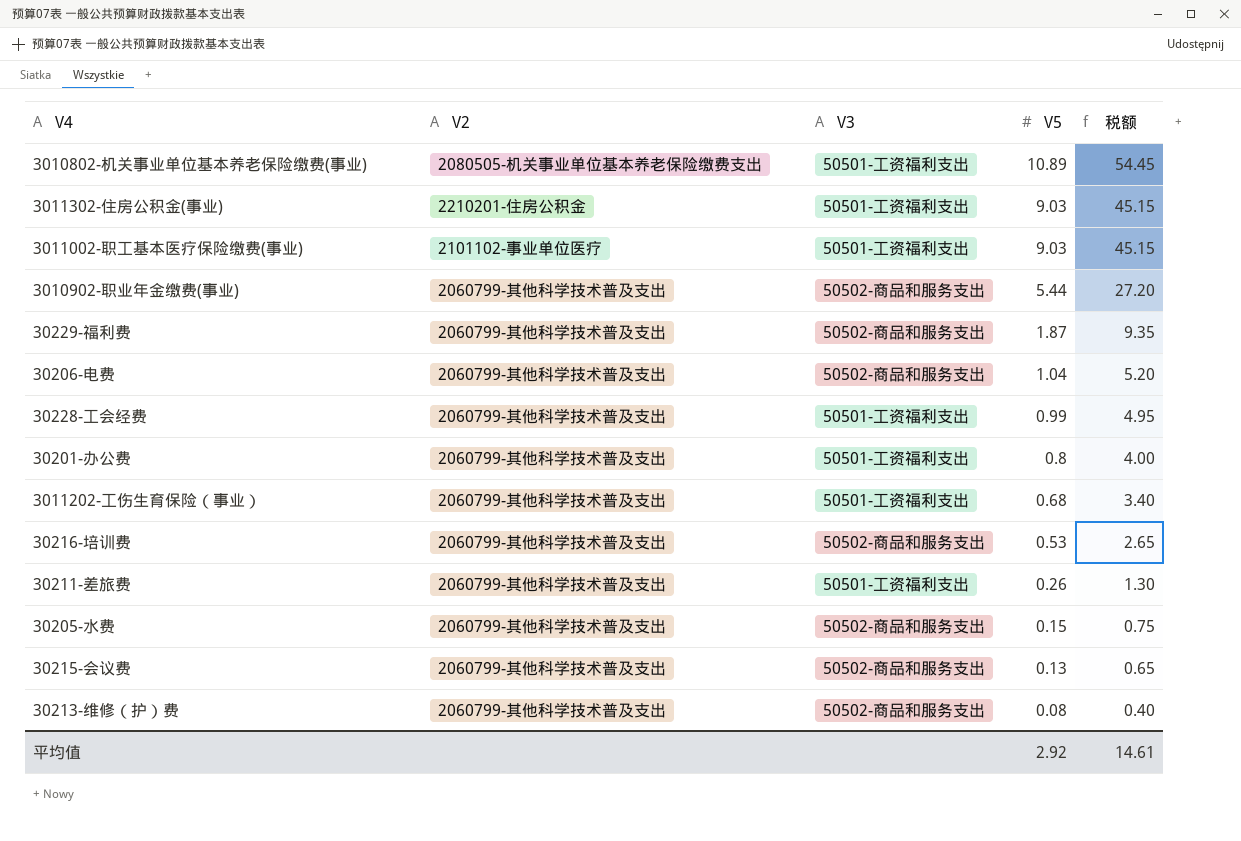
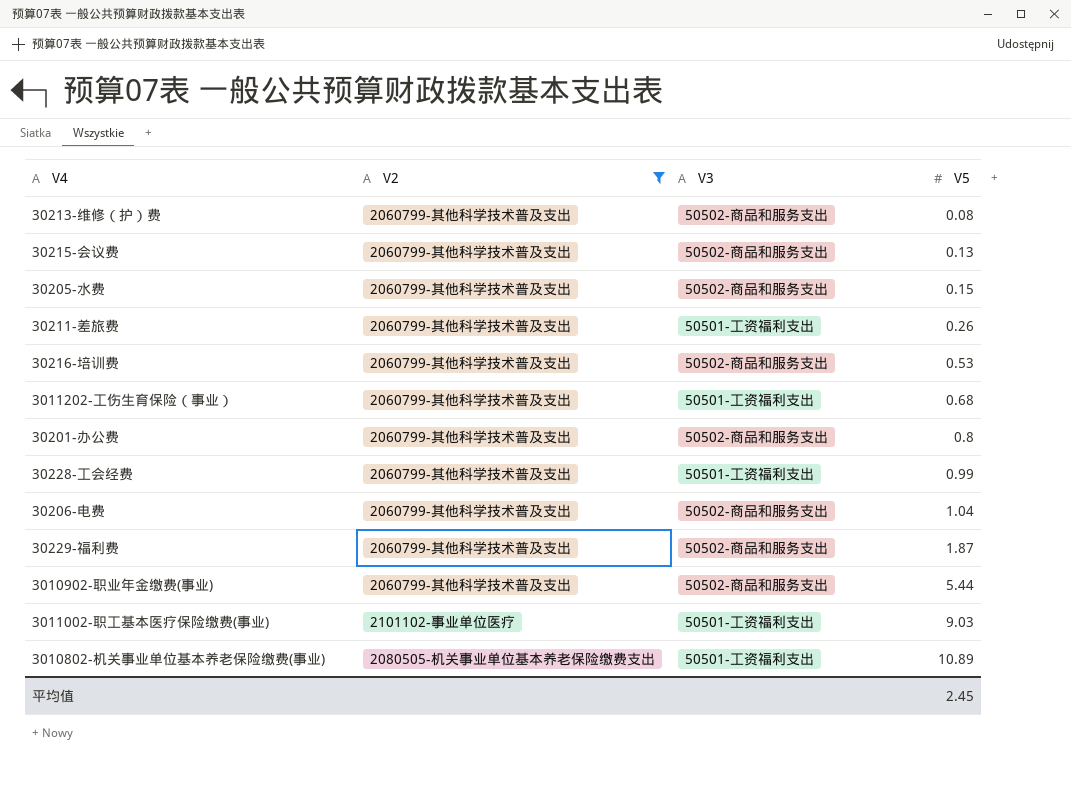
filter: none -> V2 != 2210201-住房公积金
row order: V5 descending -> V5 ascending
column 税额 | formula: [V5] * 5 -> none
30201-办公费 | V3: 50501-工资福利支出 -> 50502-商品和服务支出
平均值 | V5: 2.92 -> 2.45

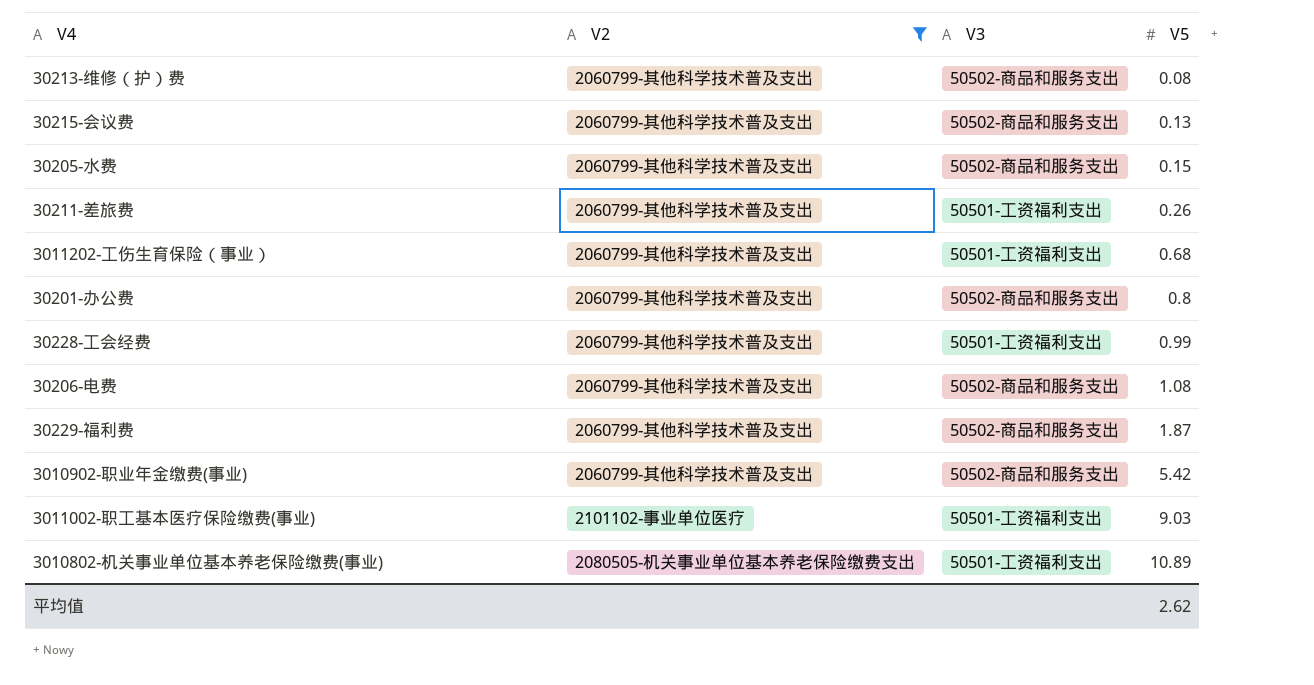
row 30216-培训费: 2060799-其他科学技术普及支出 | 50502-商品和服务支出 | 0.53 -> none
30206-电费 | V5: 1.04 -> 1.08
3010902-职业年金缴费(事业) | V5: 5.44 -> 5.42
平均值 | V5: 2.45 -> 2.62

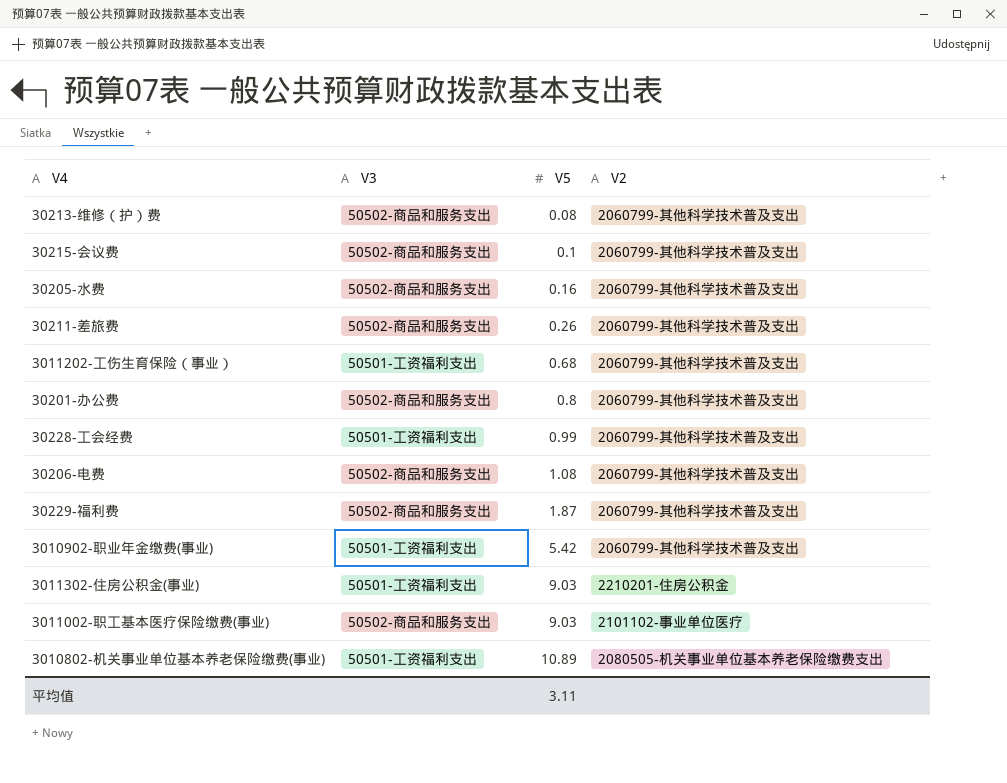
filter: V2 != 2210201-住房公积金 -> none
column V2 | position: 2 -> 4
30215-会议费 | V5: 0.13 -> 0.1
30205-水费 | V5: 0.15 -> 0.16
30211-差旅费 | V3: 50501-工资福利支出 -> 50502-商品和服务支出
3010902-职业年金缴费(事业) | V3: 50502-商品和服务支出 -> 50501-工资福利支出
3011002-职工基本医疗保险缴费(事业) | V3: 50501-工资福利支出 -> 50502-商品和服务支出
平均值 | V5: 2.62 -> 3.11

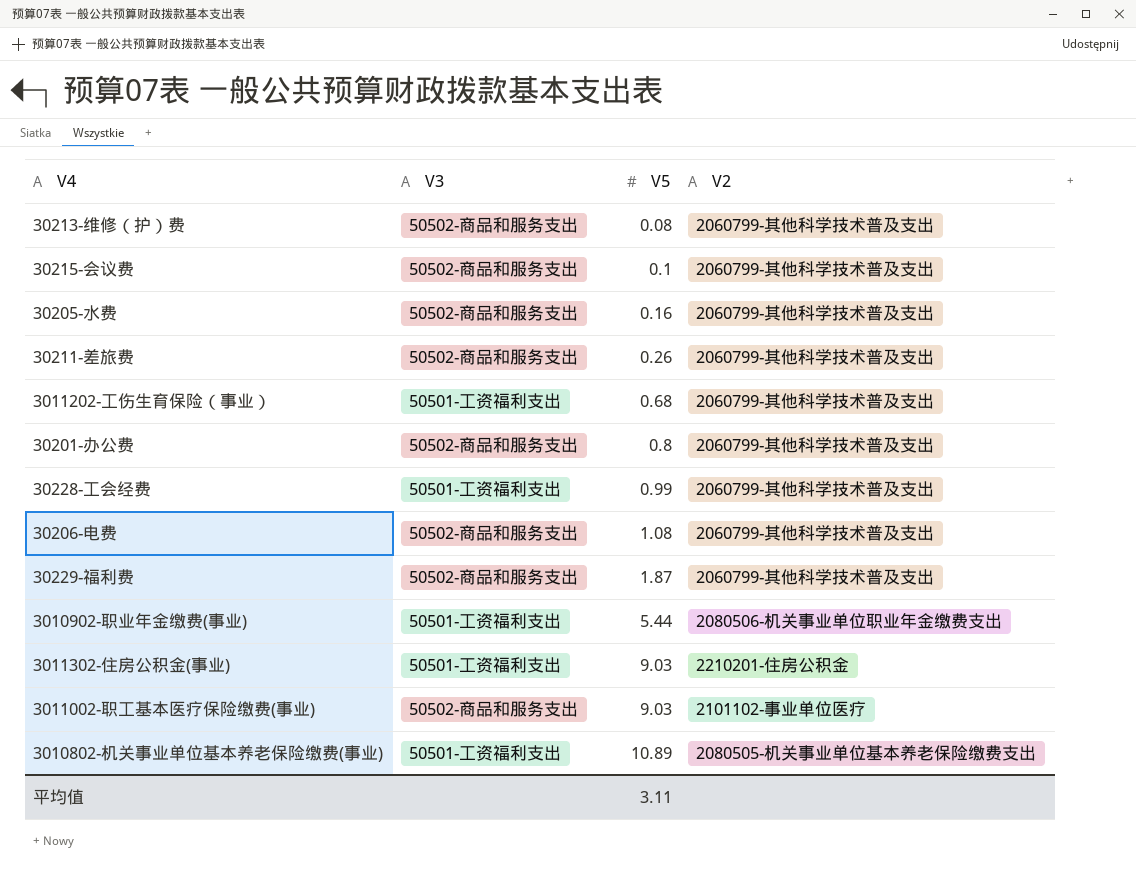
3010902-职业年金缴费(事业) | V5: 5.42 -> 5.44
3010902-职业年金缴费(事业) | V2: 2060799-其他科学技术普及支出 -> 2080506-机关事业单位职业年金缴费支出

